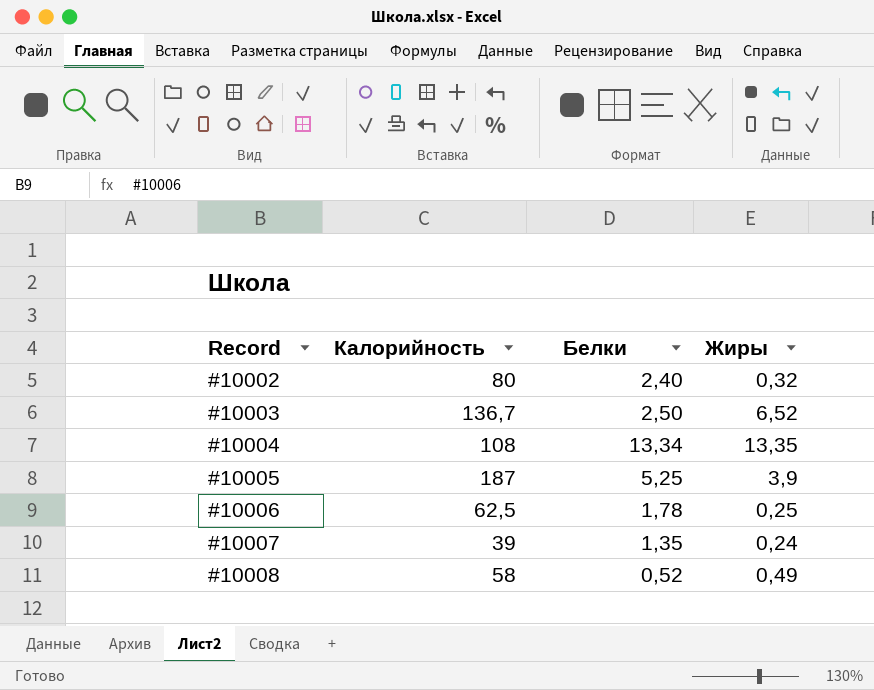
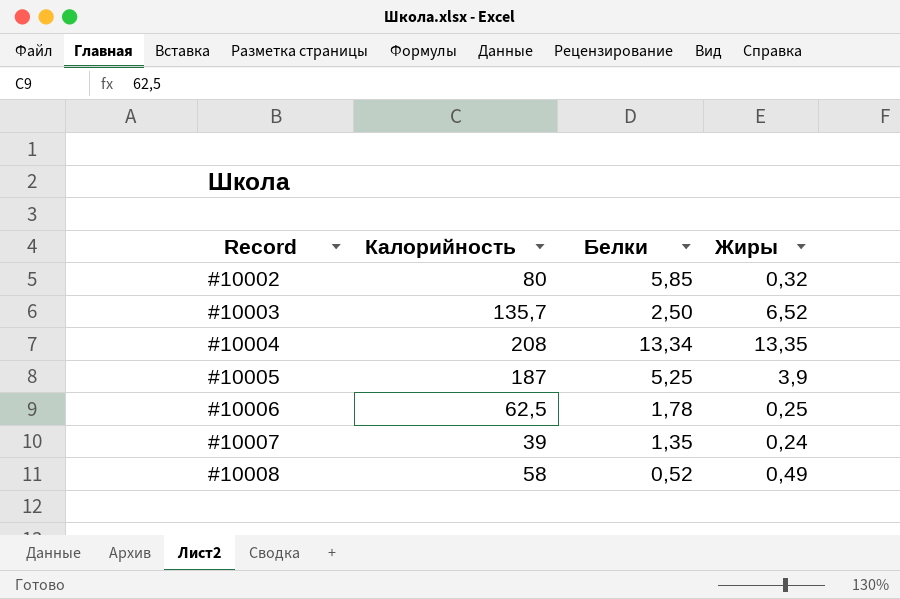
#10002 | Белки: 2,40 -> 5,85
#10003 | Калорийность: 136,7 -> 135,7
#10004 | Калорийность: 108 -> 208

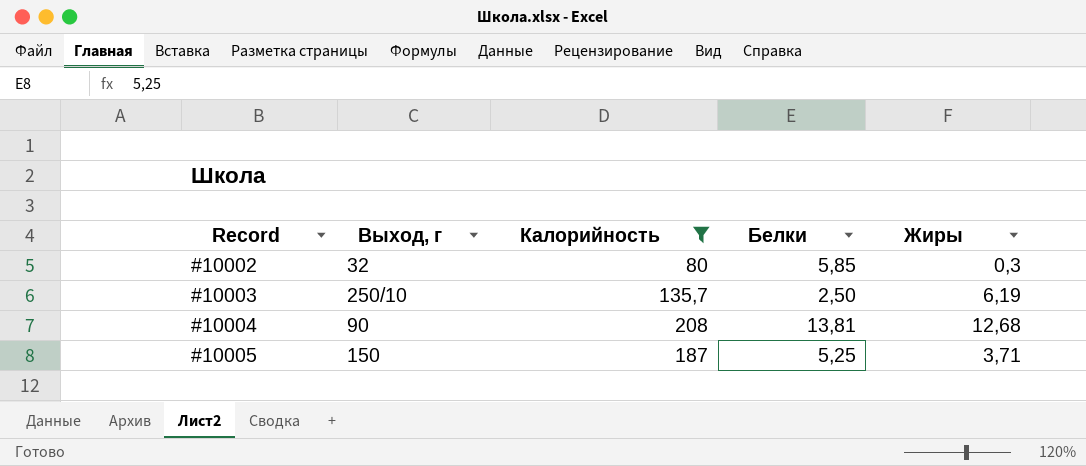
filter: none -> Калорийность >= 80
column Выход, г | position: none -> 2
#10002 | Жиры: 0,32 -> 0,3
#10003 | Жиры: 6,52 -> 6,19
#10004 | Белки: 13,34 -> 13,81
#10004 | Жиры: 13,35 -> 12,68
#10005 | Жиры: 3,9 -> 3,71

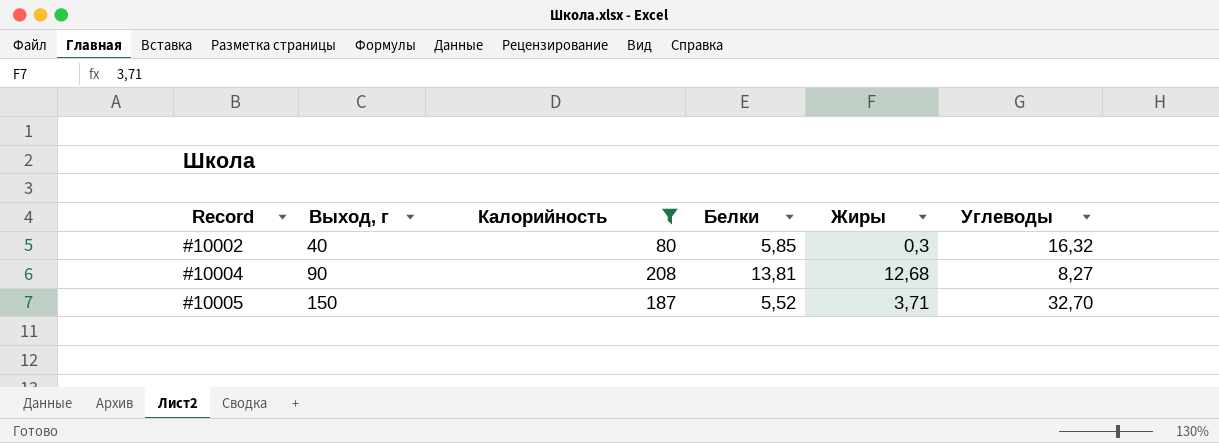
column Углеводы | position: none -> 6
row #10003: 250/10 | 135,7 | 2,50 | 6,19 -> none
#10002 | Выход, г: 32 -> 40
#10005 | Белки: 5,25 -> 5,52

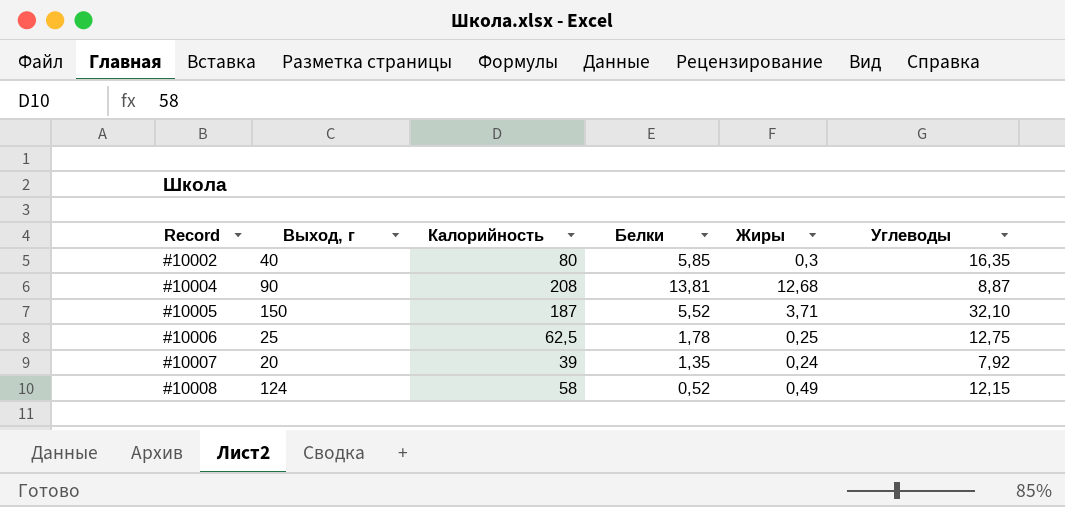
filter: Калорийность >= 80 -> none
#10002 | Углеводы: 16,32 -> 16,35
#10004 | Углеводы: 8,27 -> 8,87
#10005 | Углеводы: 32,70 -> 32,10

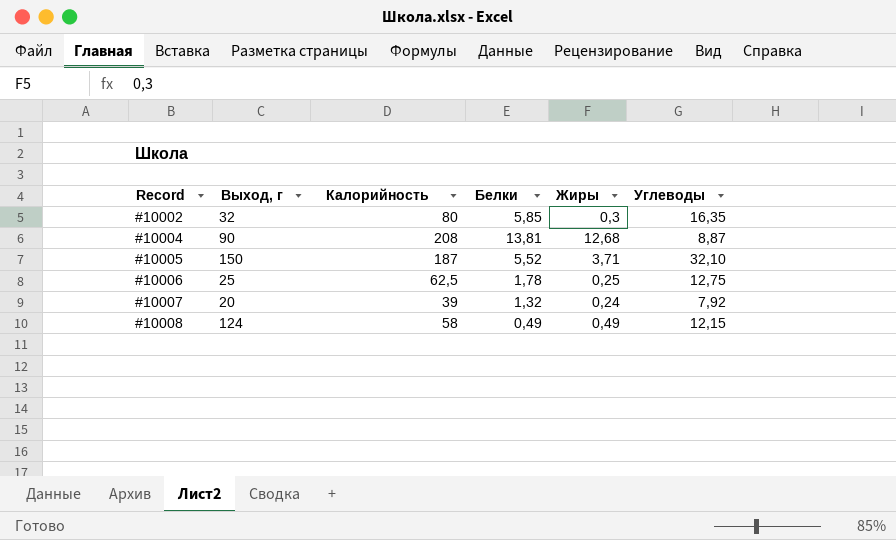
#10002 | Выход, г: 40 -> 32
#10007 | Белки: 1,35 -> 1,32
#10008 | Белки: 0,52 -> 0,49

